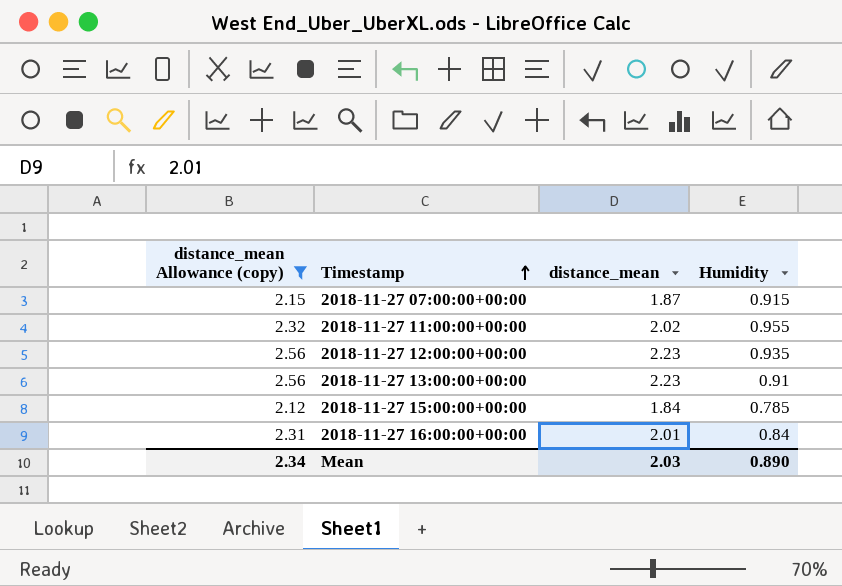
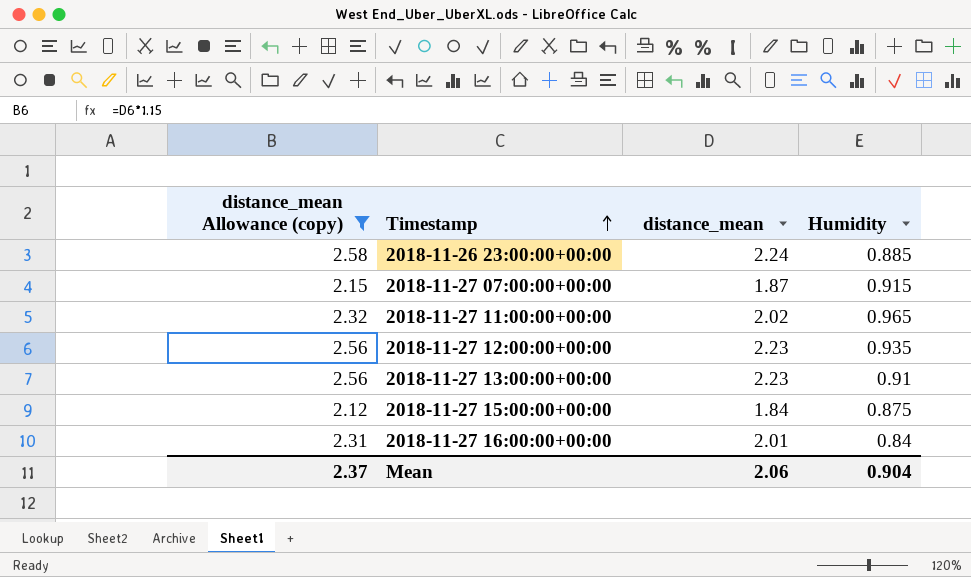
row 2018-11-26 23:00:00+00:00: none -> 2.58 | 2.24 | 0.885
2018-11-27 11:00:00+00:00 | Humidity: 0.955 -> 0.965
2018-11-27 15:00:00+00:00 | Humidity: 0.785 -> 0.875
Mean | distance_mean Allowance (copy): 2.34 -> 2.37
Mean | distance_mean: 2.03 -> 2.06
Mean | Humidity: 0.890 -> 0.904

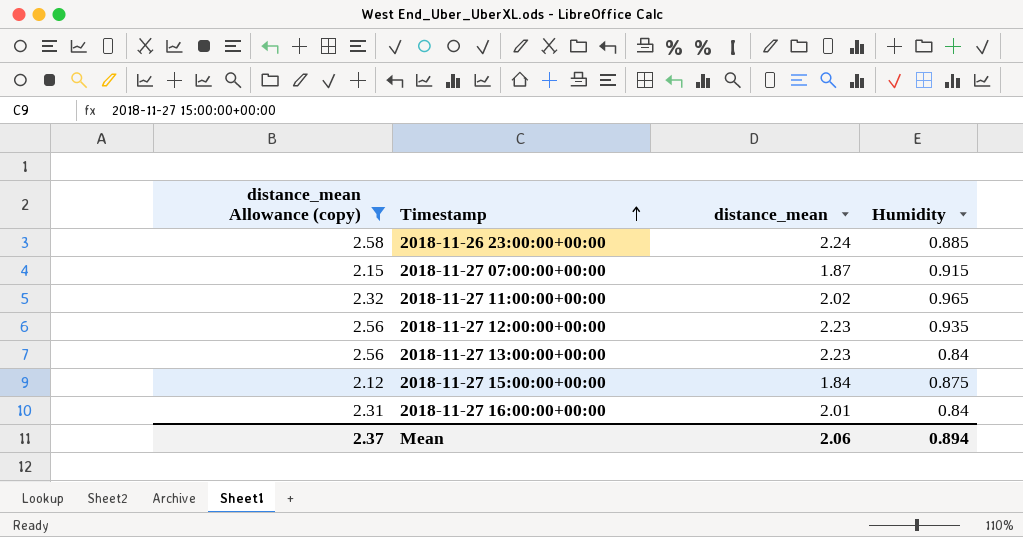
2018-11-27 13:00:00+00:00 | Humidity: 0.91 -> 0.84
Mean | Humidity: 0.904 -> 0.894

